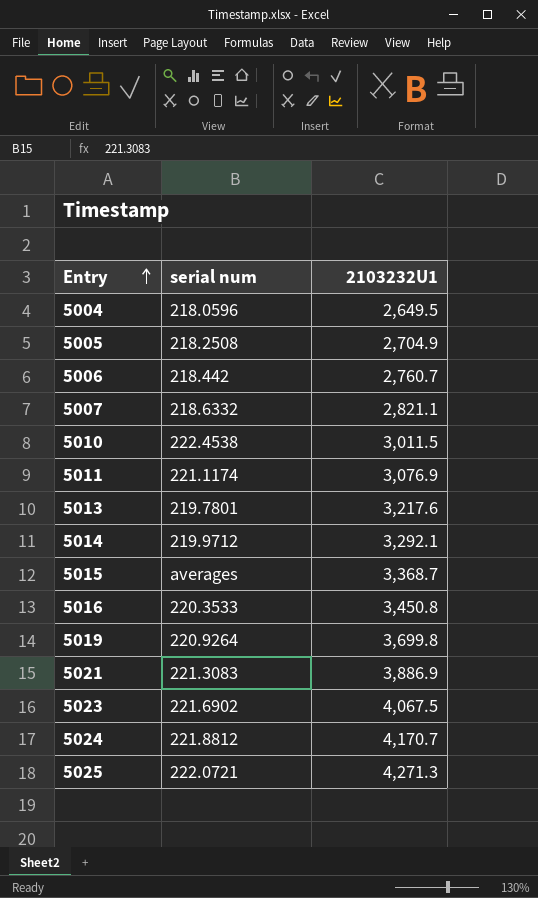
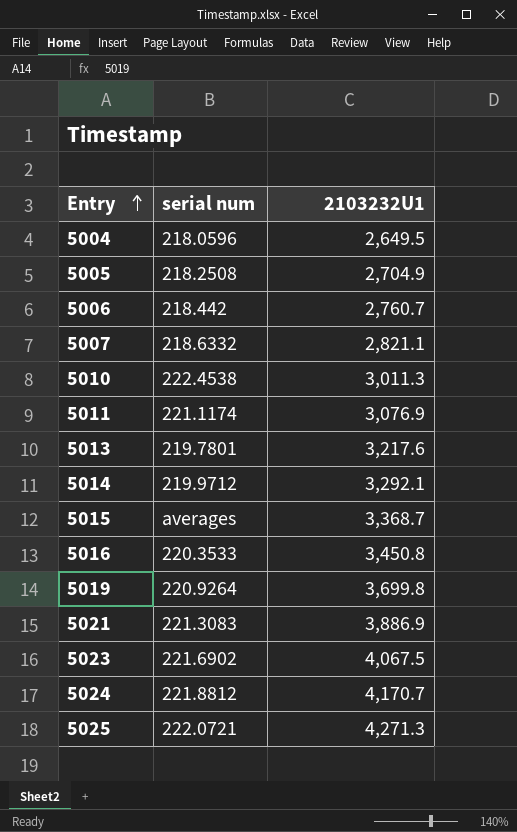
5010 | 2103232U1: 3,011.5 -> 3,011.3

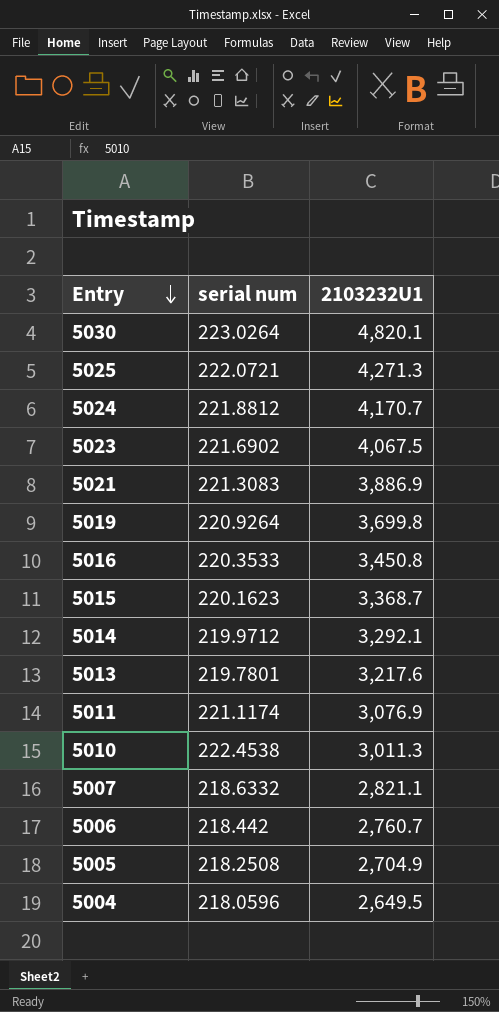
row order: Entry ascending -> Entry descending
row 5030: none -> 223.0264 | 4,820.1
5015 | serial num: averages -> 220.1623

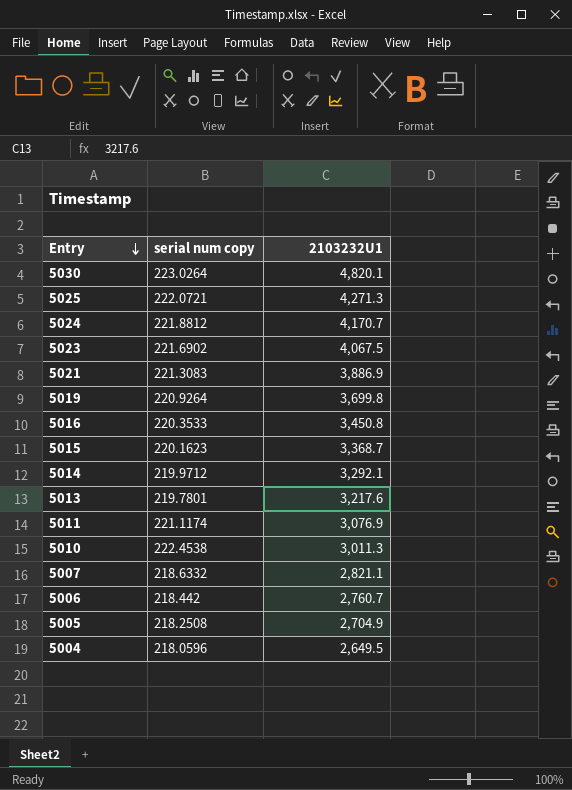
column name: serial num -> serial num copy

